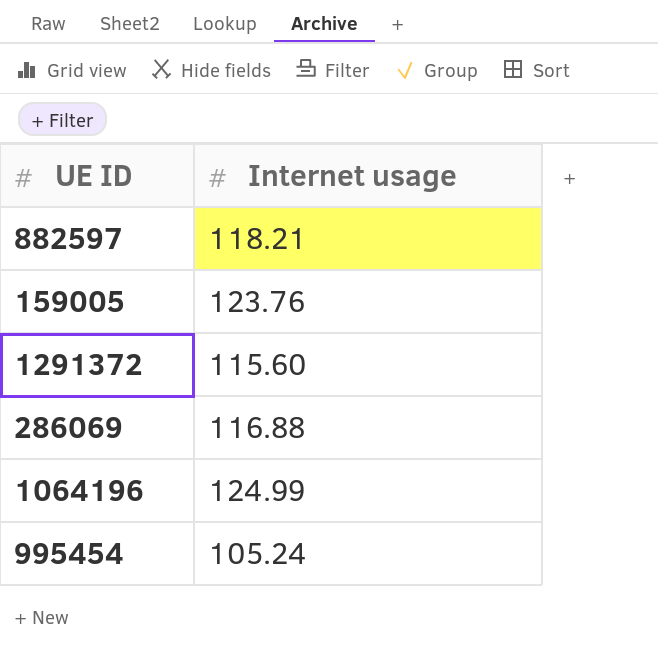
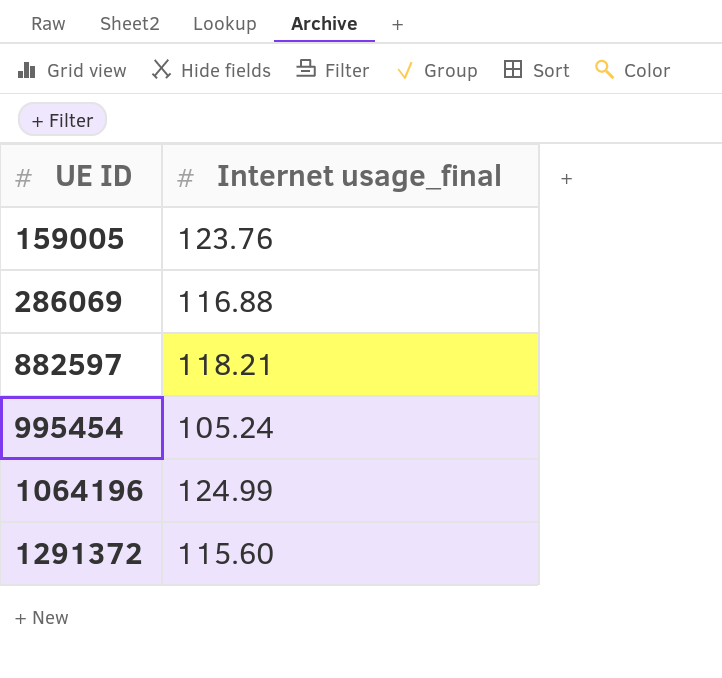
row order: none -> UE ID ascending
column name: Internet usage -> Internet usage_final

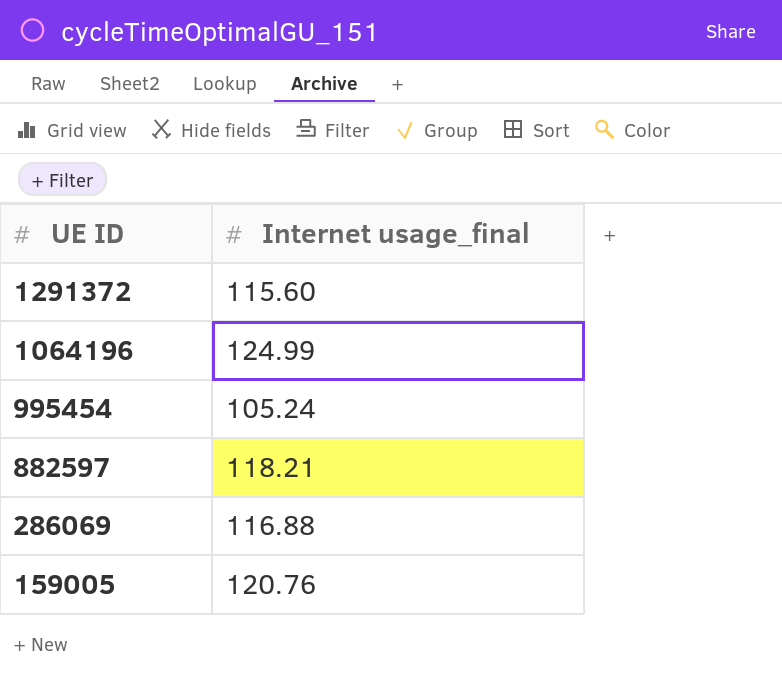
row order: UE ID ascending -> UE ID descending
159005 | Internet usage_final: 123.76 -> 120.76

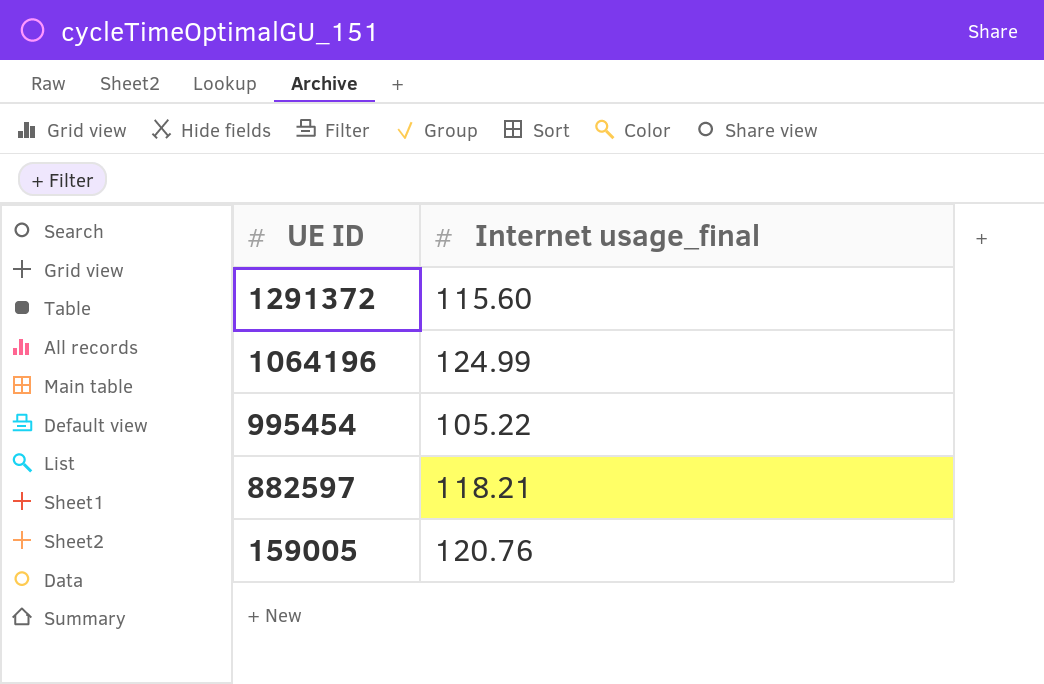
row 286069: 116.88 -> none
995454 | Internet usage_final: 105.24 -> 105.22

